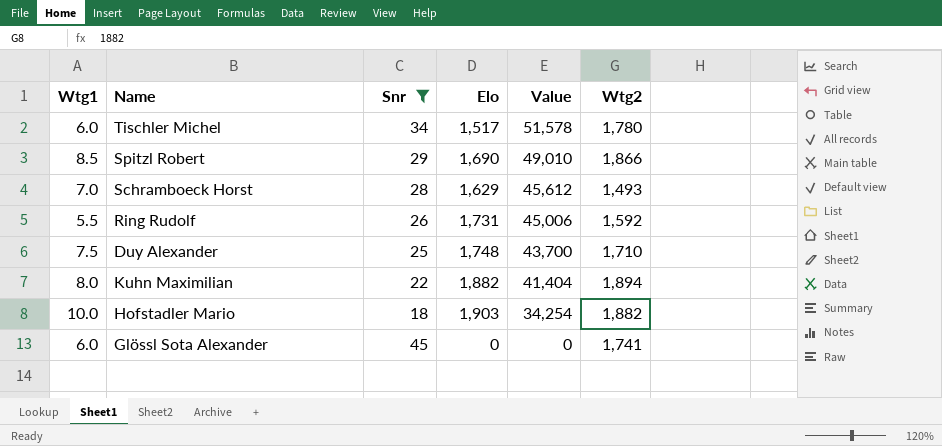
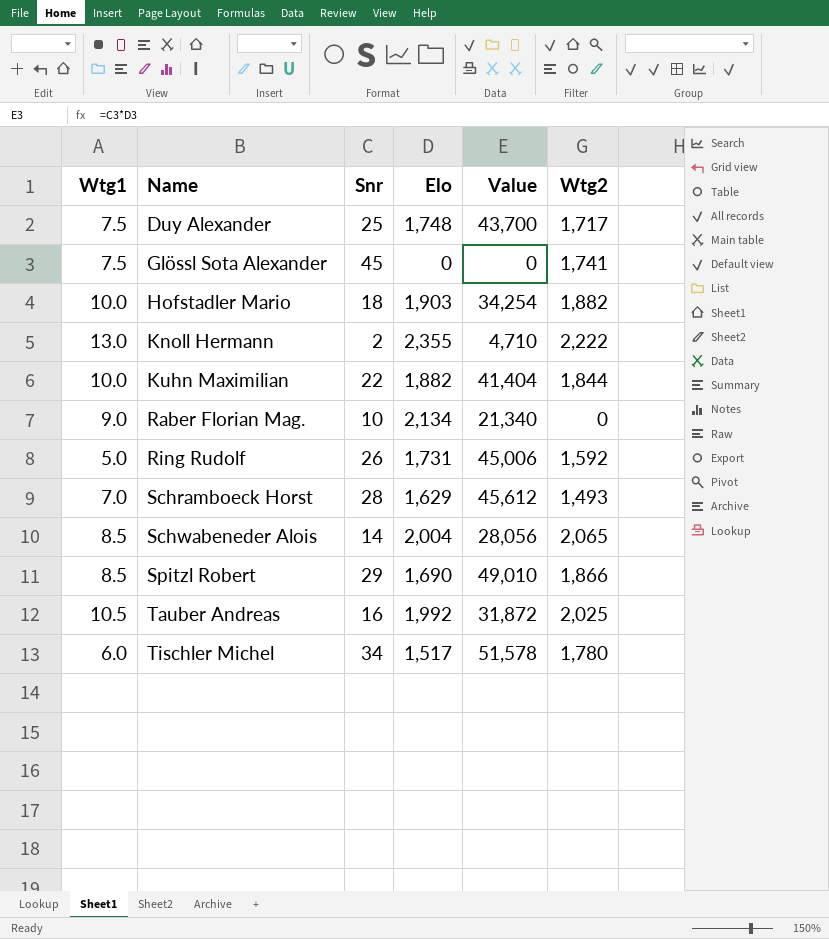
filter: Snr >= 18 -> none
row order: Value descending -> Name ascending
Duy Alexander | Wtg2: 1,710 -> 1,717
Glössl Sota Alexander | Wtg1: 6.0 -> 7.5
Kuhn Maximilian | Wtg1: 8.0 -> 10.0
Kuhn Maximilian | Wtg2: 1,894 -> 1,844
Ring Rudolf | Wtg1: 5.5 -> 5.0

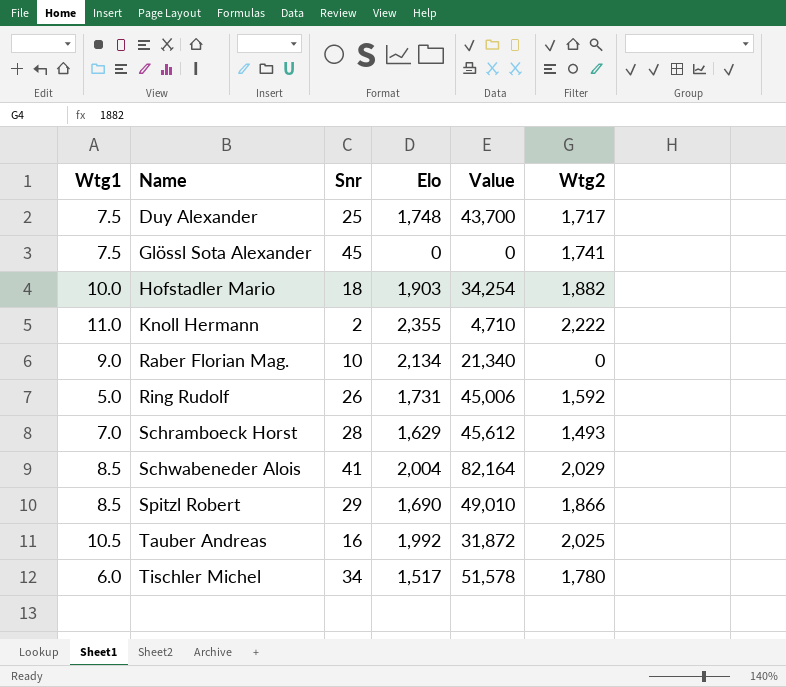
row Kuhn Maximilian: 10.0 | 22 | 1,882 | 41,404 | 1,844 -> none
Knoll Hermann | Wtg1: 13.0 -> 11.0
Schwabeneder Alois | Snr: 14 -> 41
Schwabeneder Alois | Value: 28,056 -> 82,164
Schwabeneder Alois | Wtg2: 2,065 -> 2,029

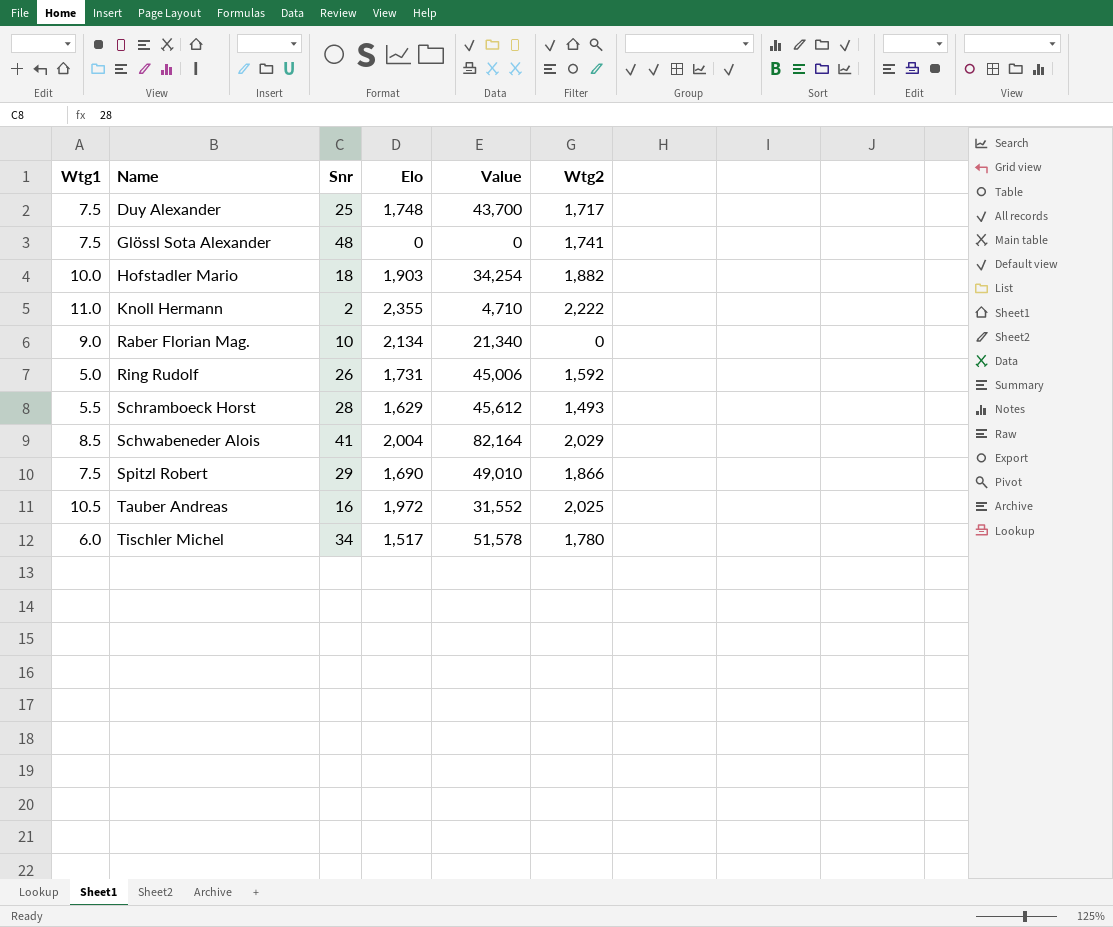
Glössl Sota Alexander | Snr: 45 -> 48
Schramboeck Horst | Wtg1: 7.0 -> 5.5
Spitzl Robert | Wtg1: 8.5 -> 7.5
Tauber Andreas | Elo: 1,992 -> 1,972
Tauber Andreas | Value: 31,872 -> 31,552

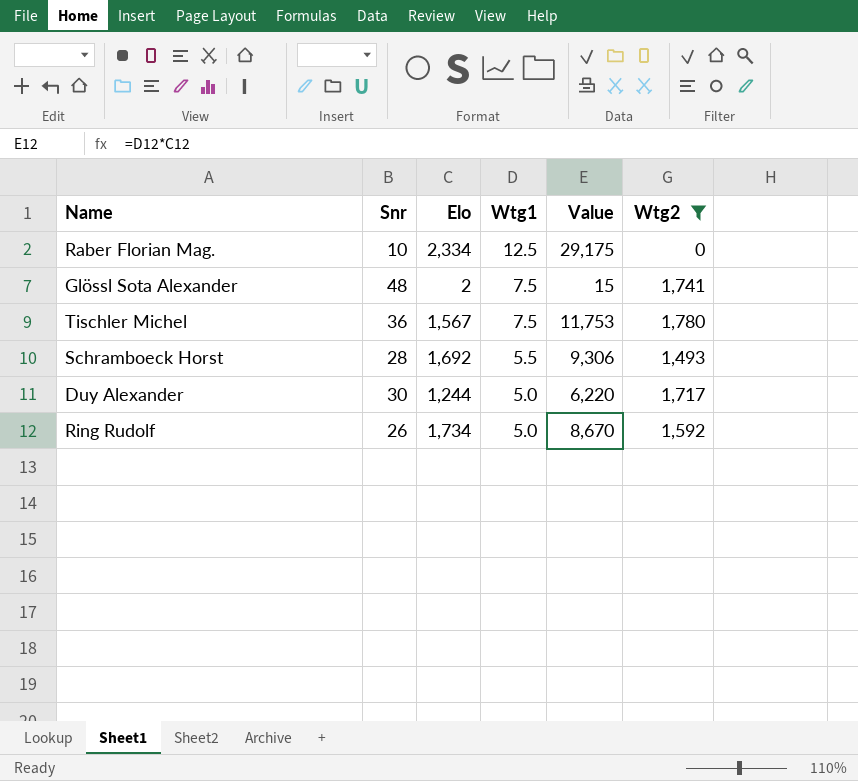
filter: none -> Wtg2 <= 1,780
row order: Name ascending -> Wtg1 descending
column Wtg1 | position: 1 -> 4
column Value | formula: [Snr] * [Elo] -> [Elo] * [Wtg1]
Raber Florian Mag. | Elo: 2,134 -> 2,334
Raber Florian Mag. | Wtg1: 9.0 -> 12.5
Glössl Sota Alexander | Elo: 0 -> 2
Tischler Michel | Snr: 34 -> 36
Tischler Michel | Elo: 1,517 -> 1,567
Tischler Michel | Wtg1: 6.0 -> 7.5
Schramboeck Horst | Elo: 1,629 -> 1,692
Duy Alexander | Snr: 25 -> 30
Duy Alexander | Elo: 1,748 -> 1,244
Duy Alexander | Wtg1: 7.5 -> 5.0
Ring Rudolf | Elo: 1,731 -> 1,734

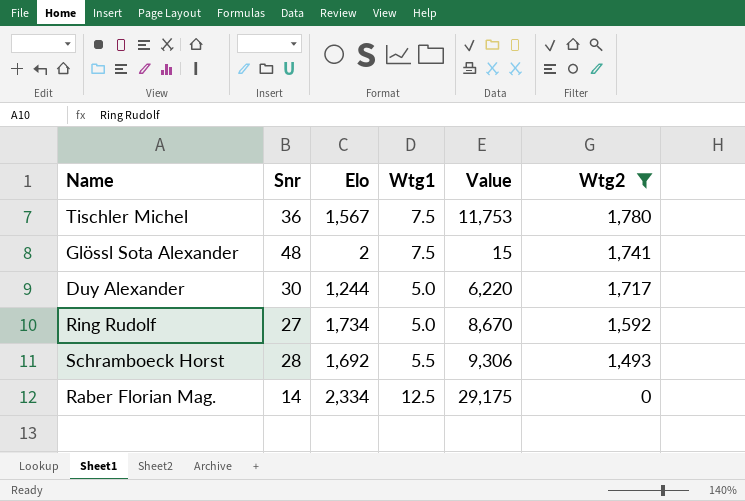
row order: Wtg1 descending -> Wtg2 descending
Ring Rudolf | Snr: 26 -> 27
Raber Florian Mag. | Snr: 10 -> 14

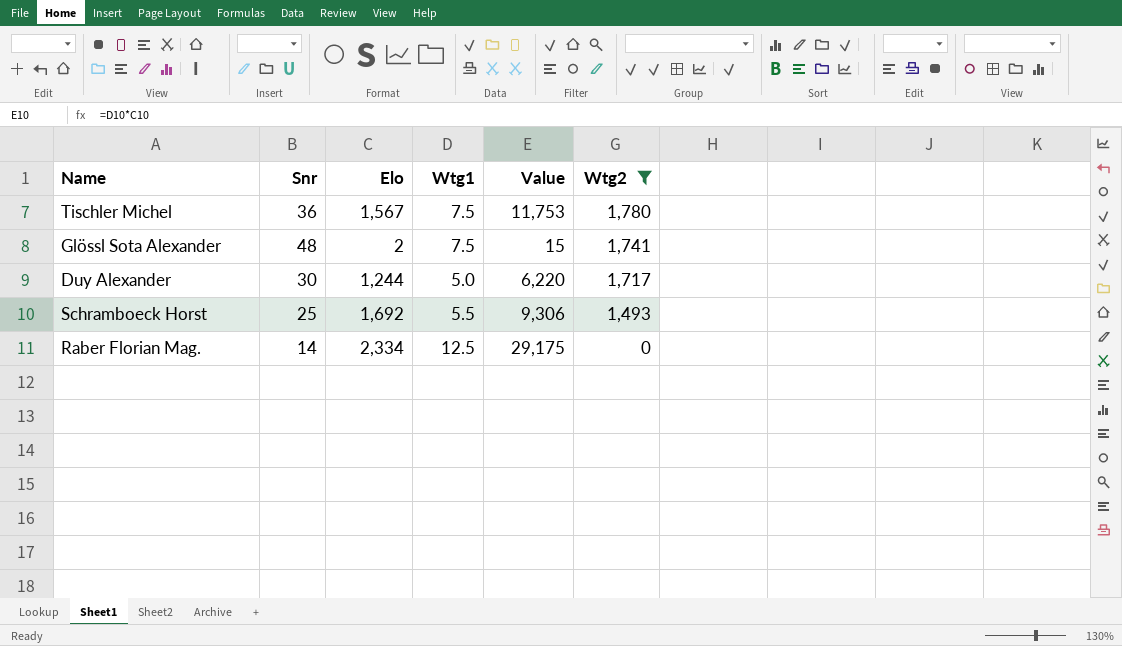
row Ring Rudolf: 27 | 1,734 | 5.0 | 8,670 | 1,592 -> none
Schramboeck Horst | Snr: 28 -> 25

